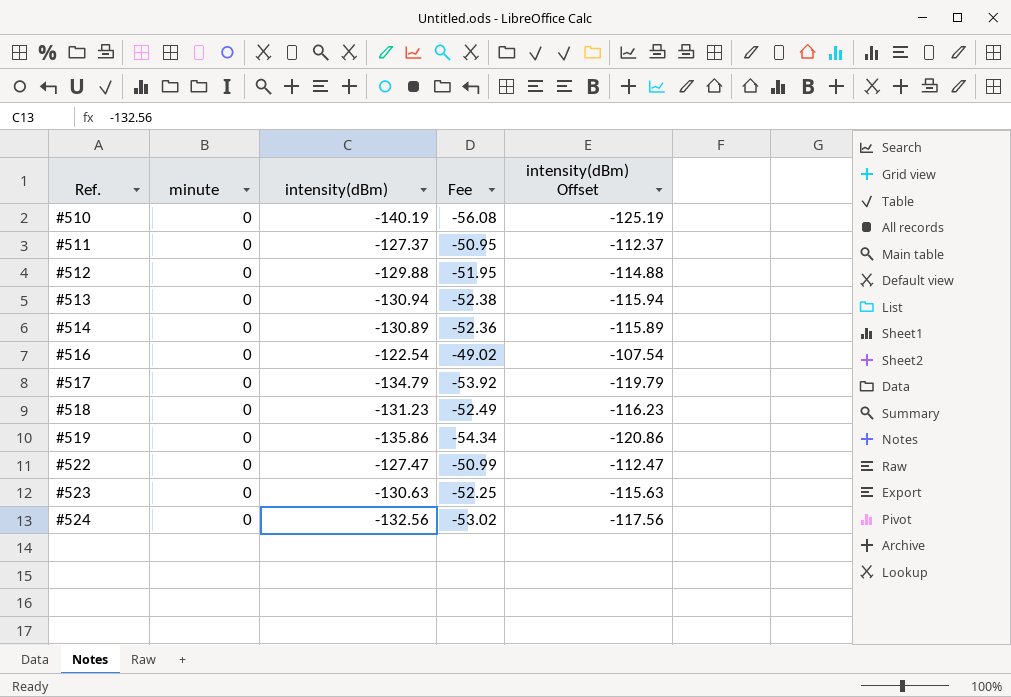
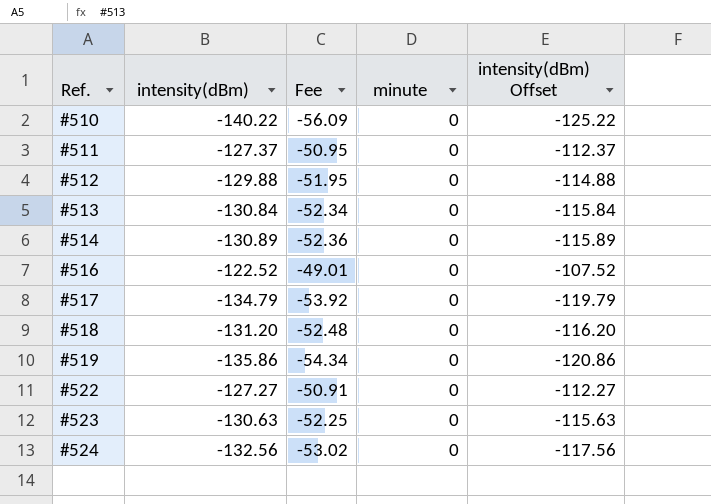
column minute | position: 2 -> 4
#510 | intensity(dBm): -140.19 -> -140.22
#510 | Fee: -56.08 -> -56.09
#510 | intensity(dBm) Offset: -125.19 -> -125.22
#513 | intensity(dBm): -130.94 -> -130.84
#513 | Fee: -52.38 -> -52.34
#513 | intensity(dBm) Offset: -115.94 -> -115.84
#516 | intensity(dBm): -122.54 -> -122.52
#516 | Fee: -49.02 -> -49.01
#516 | intensity(dBm) Offset: -107.54 -> -107.52
#518 | intensity(dBm): -131.23 -> -131.20
#518 | Fee: -52.49 -> -52.48
#518 | intensity(dBm) Offset: -116.23 -> -116.20
#522 | intensity(dBm): -127.47 -> -127.27
#522 | Fee: -50.99 -> -50.91
#522 | intensity(dBm) Offset: -112.47 -> -112.27

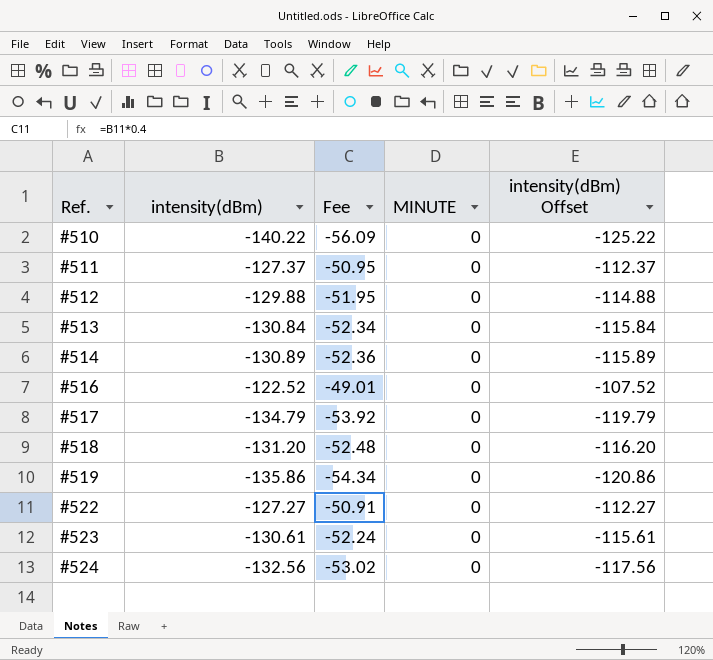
column name: minute -> MINUTE
#523 | intensity(dBm): -130.63 -> -130.61
#523 | Fee: -52.25 -> -52.24
#523 | intensity(dBm) Offset: -115.63 -> -115.61

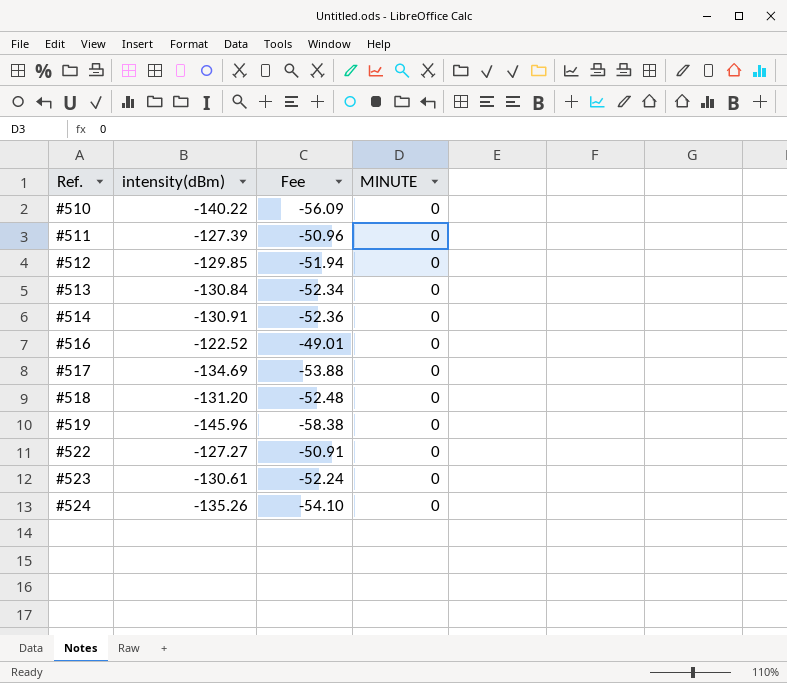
column intensity(dBm) Offset | formula: [intensity(dBm)] + 15 -> none
#511 | intensity(dBm): -127.37 -> -127.39
#511 | Fee: -50.95 -> -50.96
#512 | intensity(dBm): -129.88 -> -129.85
#512 | Fee: -51.95 -> -51.94
#514 | intensity(dBm): -130.89 -> -130.91
#517 | intensity(dBm): -134.79 -> -134.69
#517 | Fee: -53.92 -> -53.88
#519 | intensity(dBm): -135.86 -> -145.96
#519 | Fee: -54.34 -> -58.38
#524 | intensity(dBm): -132.56 -> -135.26
#524 | Fee: -53.02 -> -54.10

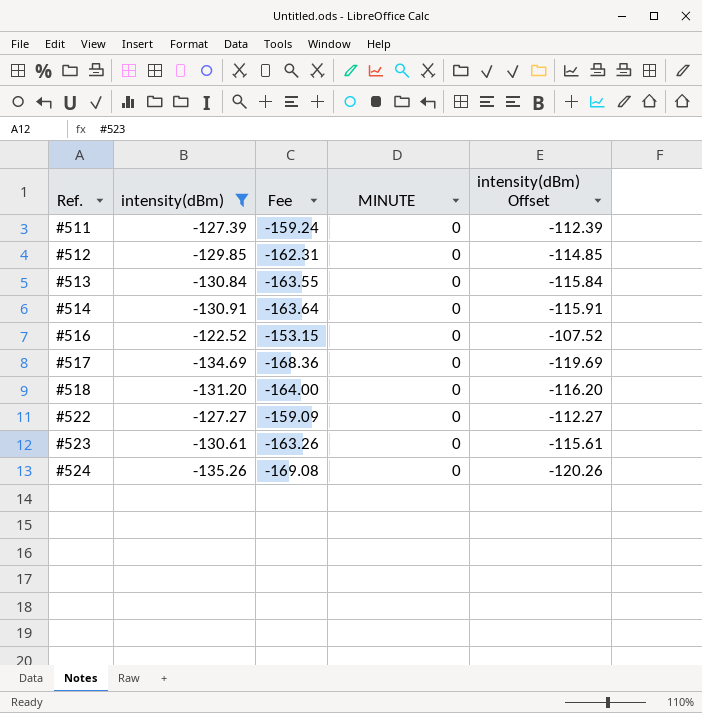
filter: none -> intensity(dBm) >= -135.26
column Fee | formula: [intensity(dBm)] * 0.4 -> [intensity(dBm)] * 1.25
column intensity(dBm) Offset | formula: none -> [intensity(dBm)] + 15

